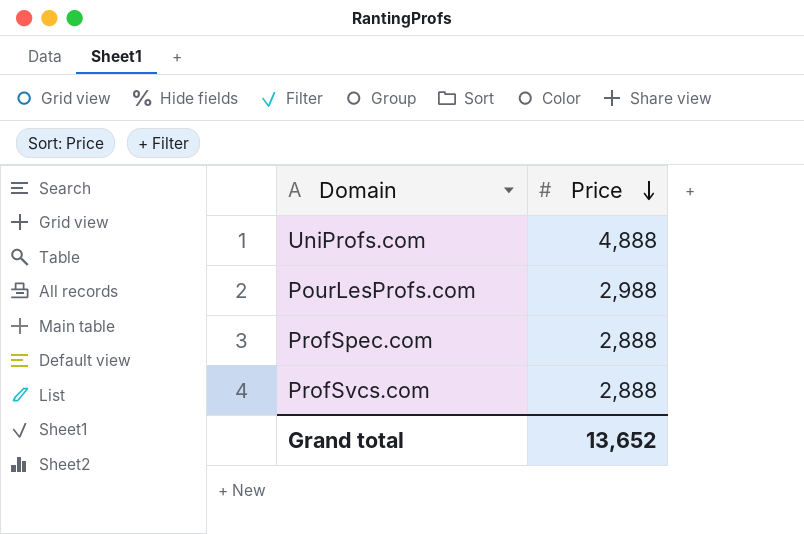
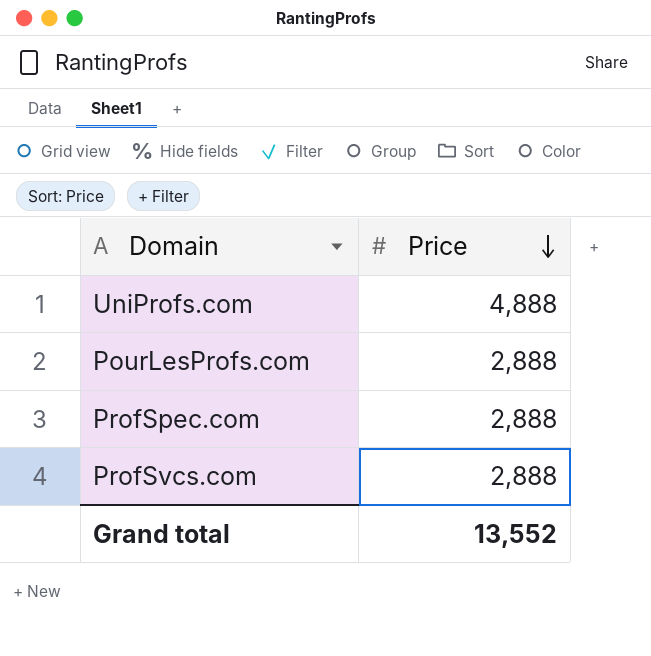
PourLesProfs.com | Price: 2,988 -> 2,888
Grand total | Price: 13,652 -> 13,552

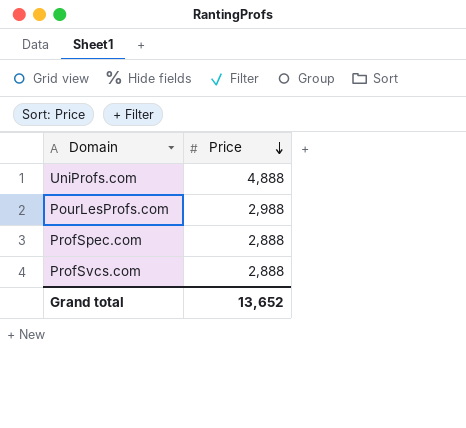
PourLesProfs.com | Price: 2,888 -> 2,988
Grand total | Price: 13,552 -> 13,652

